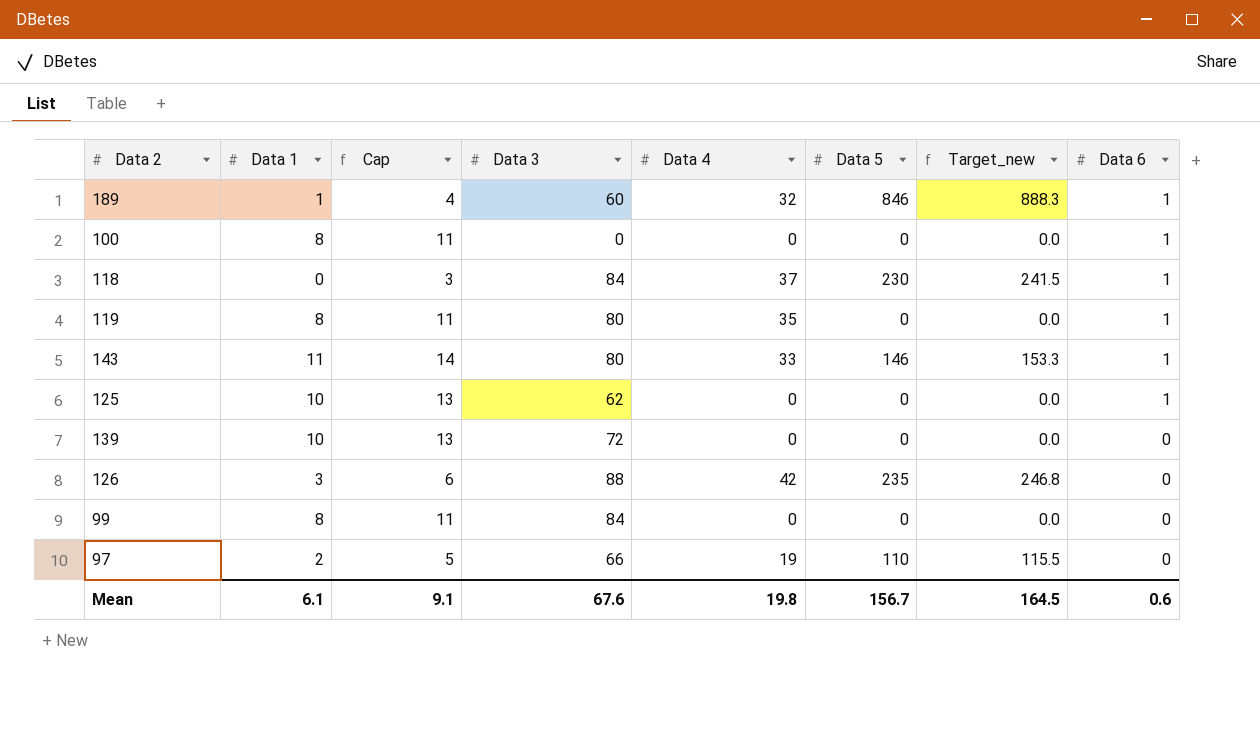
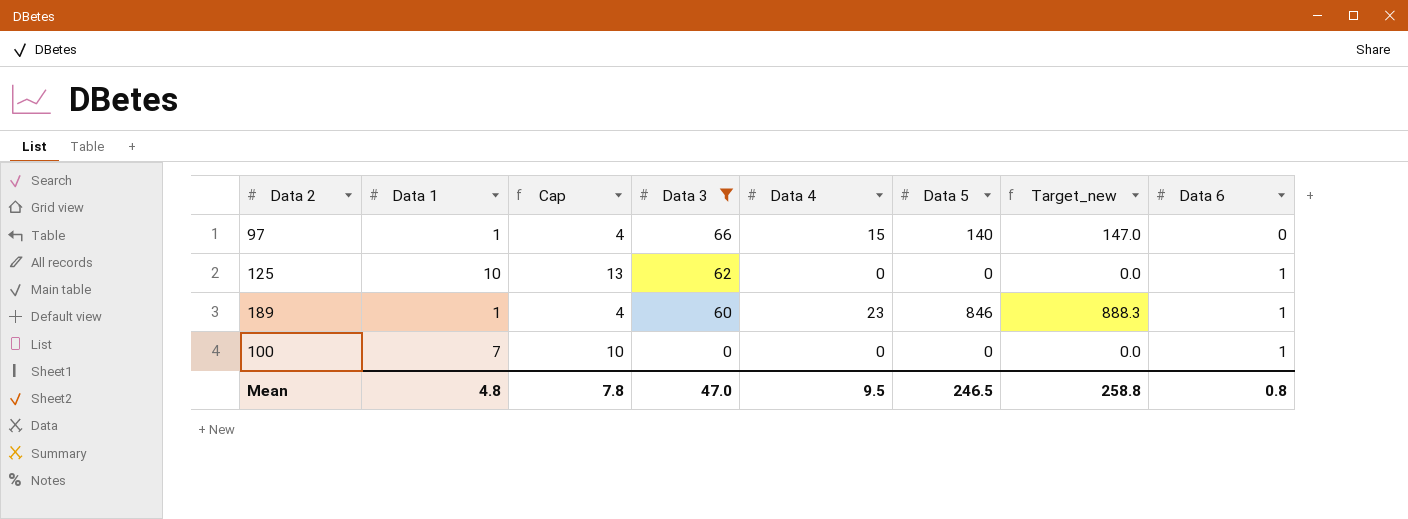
filter: none -> Data 3 <= 66
row order: Data 6 descending -> Data 3 descending
97 | Data 1: 2 -> 1
97 | Cap: 5 -> 4
97 | Data 4: 19 -> 15
97 | Data 5: 110 -> 140
97 | Target_new: 115.5 -> 147.0
189 | Data 4: 32 -> 23
100 | Data 1: 8 -> 7
100 | Cap: 11 -> 10
Mean | Data 1: 6.1 -> 4.8
Mean | Cap: 9.1 -> 7.8
Mean | Data 3: 67.6 -> 47.0
Mean | Data 4: 19.8 -> 9.5
Mean | Data 5: 156.7 -> 246.5
Mean | Target_new: 164.5 -> 258.8
Mean | Data 6: 0.6 -> 0.8

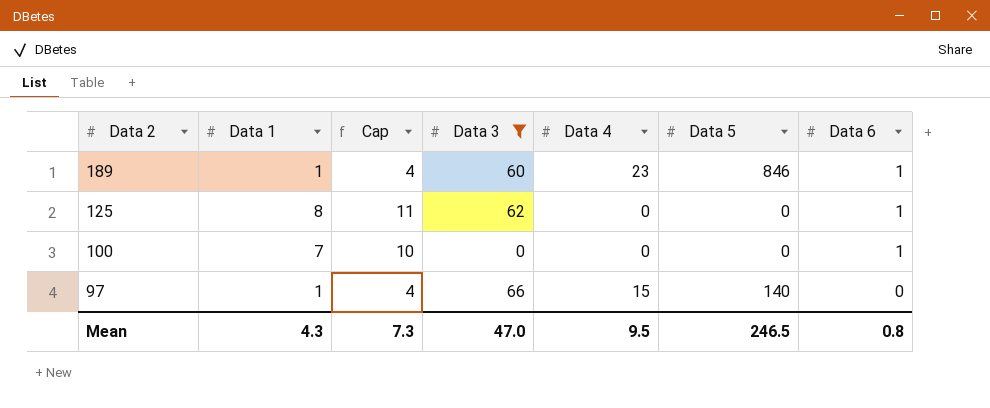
row order: Data 3 descending -> Data 2 descending
column Target_new | formula: [Data 5] * 1.05 -> none
125 | Data 1: 10 -> 8
125 | Cap: 13 -> 11
Mean | Data 1: 4.8 -> 4.3
Mean | Cap: 7.8 -> 7.3

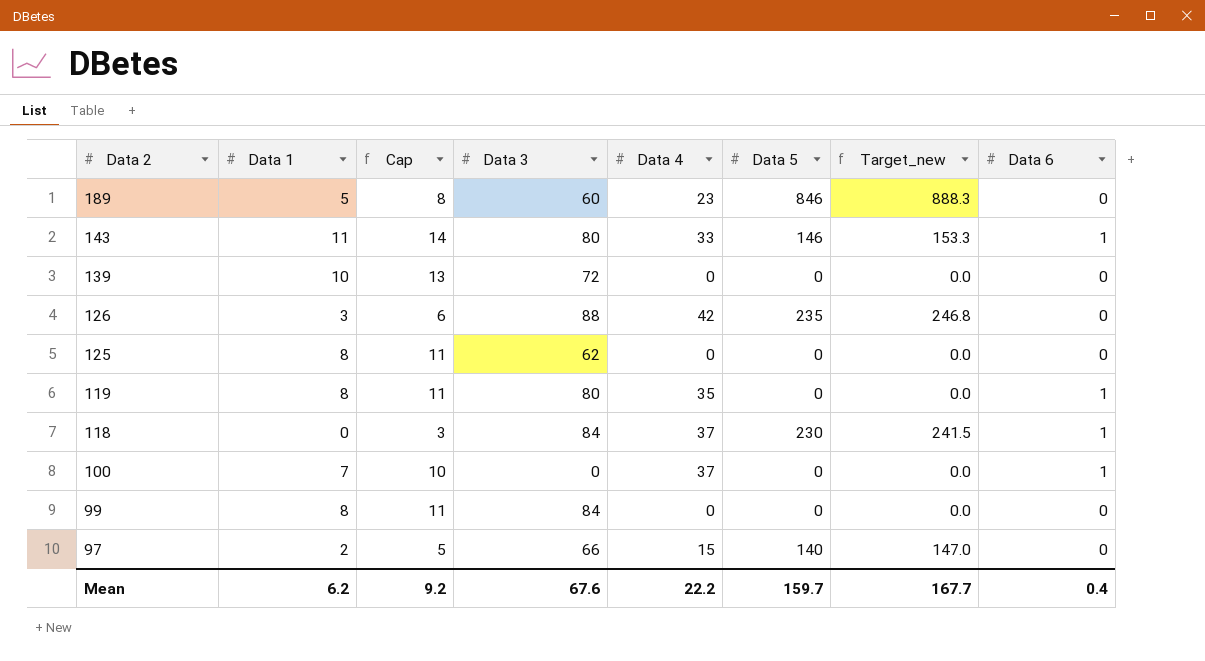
filter: Data 3 <= 66 -> none
column Target_new | formula: none -> [Data 5] * 1.05
189 | Data 1: 1 -> 5
189 | Cap: 4 -> 8
189 | Data 6: 1 -> 0
125 | Data 6: 1 -> 0
100 | Data 4: 0 -> 37
97 | Data 1: 1 -> 2
97 | Cap: 4 -> 5
Mean | Data 1: 4.3 -> 6.2
Mean | Cap: 7.3 -> 9.2
Mean | Data 3: 47.0 -> 67.6
Mean | Data 4: 9.5 -> 22.2
Mean | Data 5: 246.5 -> 159.7
Mean | Data 6: 0.8 -> 0.4

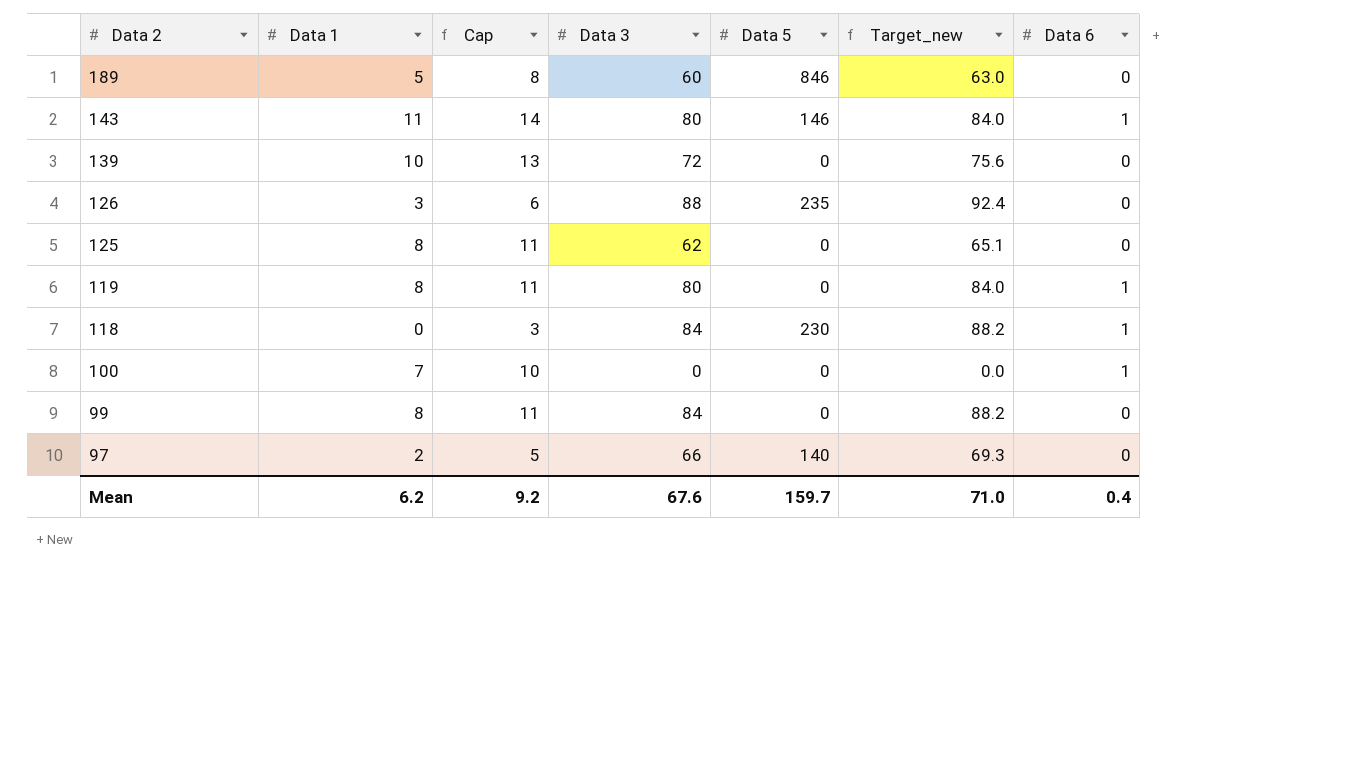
column Data 4 | position: 5 -> none
column Target_new | formula: [Data 5] * 1.05 -> [Data 3] * 1.05
Mean | Target_new: 167.7 -> 71.0

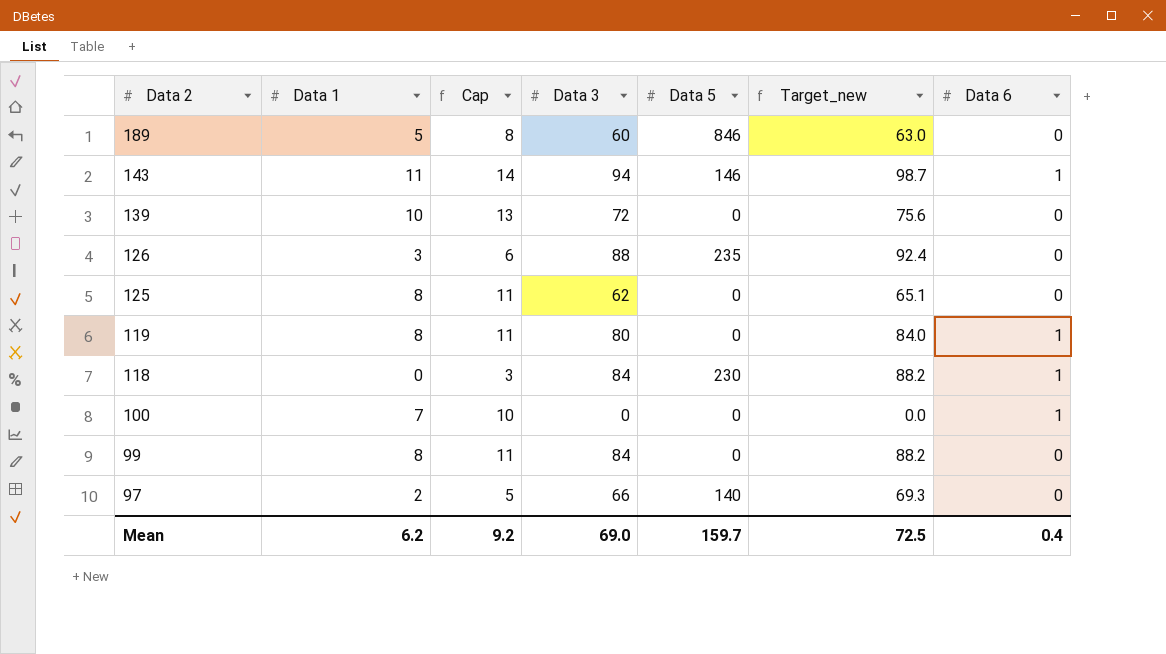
143 | Data 3: 80 -> 94
143 | Target_new: 84.0 -> 98.7
Mean | Data 3: 67.6 -> 69.0
Mean | Target_new: 71.0 -> 72.5

